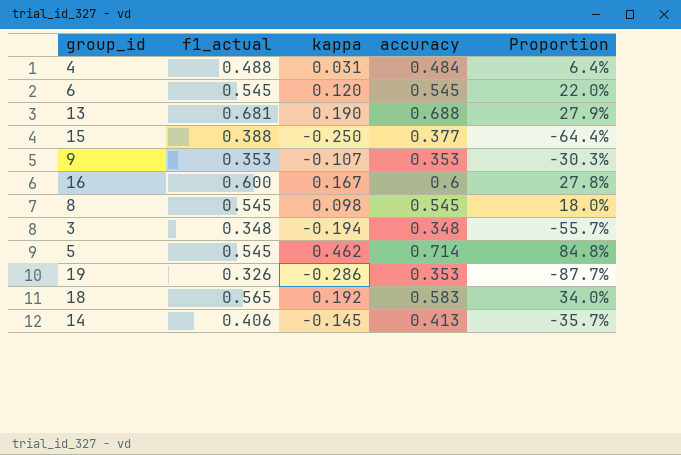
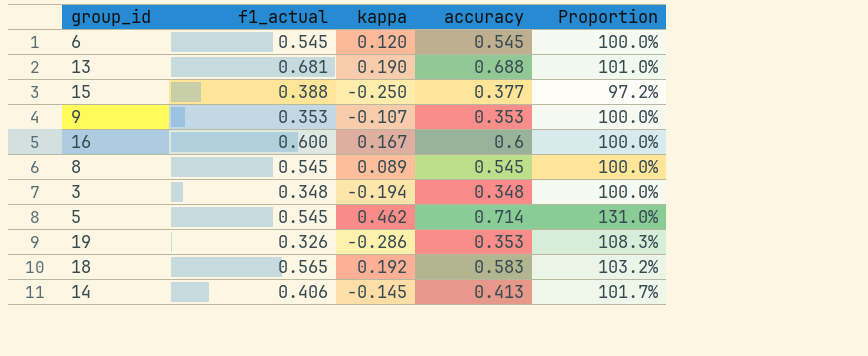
column Proportion | formula: [kappa] / [f1_actual] -> [accuracy] / [f1_actual]
row 4: 0.488 | 0.031 | 0.484 | 6.4% -> none
8 | kappa: 0.098 -> 0.089

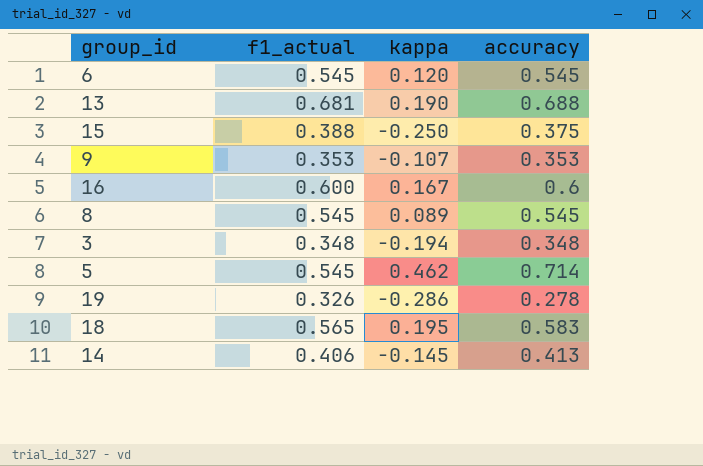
column Proportion | formula: [accuracy] / [f1_actual] -> none
15 | accuracy: 0.377 -> 0.375
19 | accuracy: 0.353 -> 0.278
18 | kappa: 0.192 -> 0.195

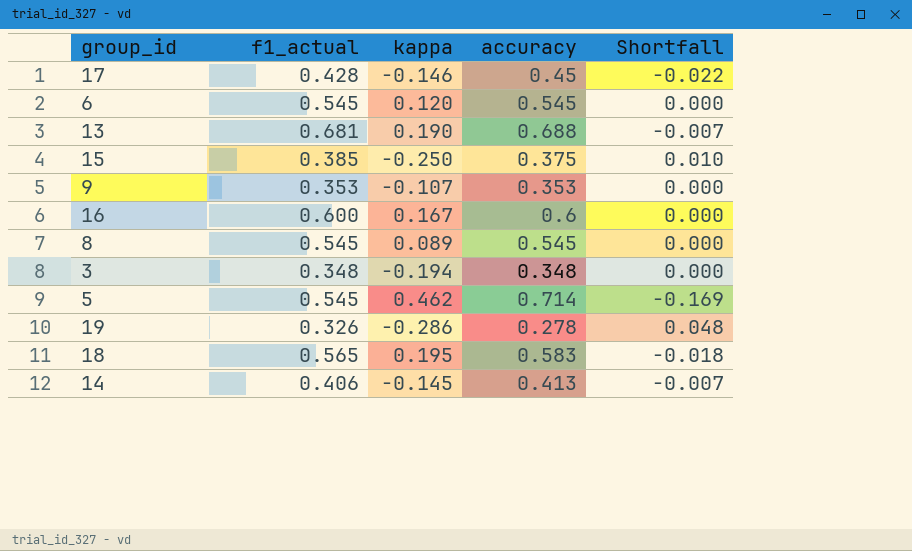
column Shortfall | formula: none -> [f1_actual] - [accuracy]
row 17: none -> 0.428 | -0.146 | 0.45 | -0.022
15 | f1_actual: 0.388 -> 0.385

